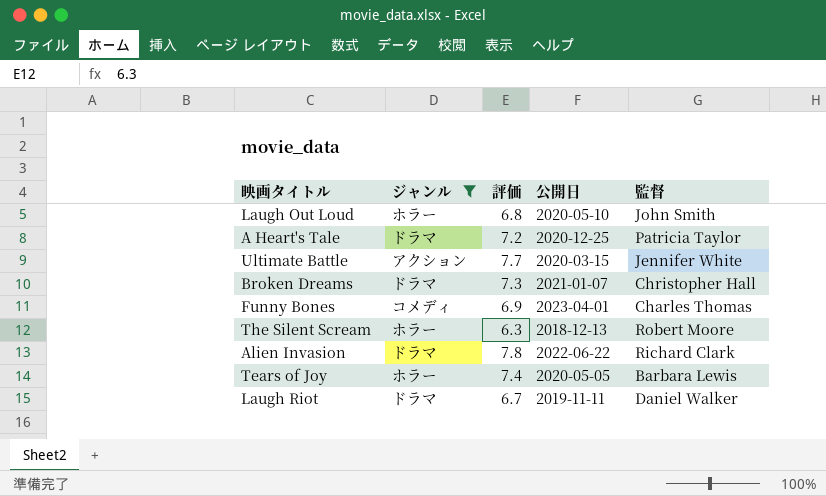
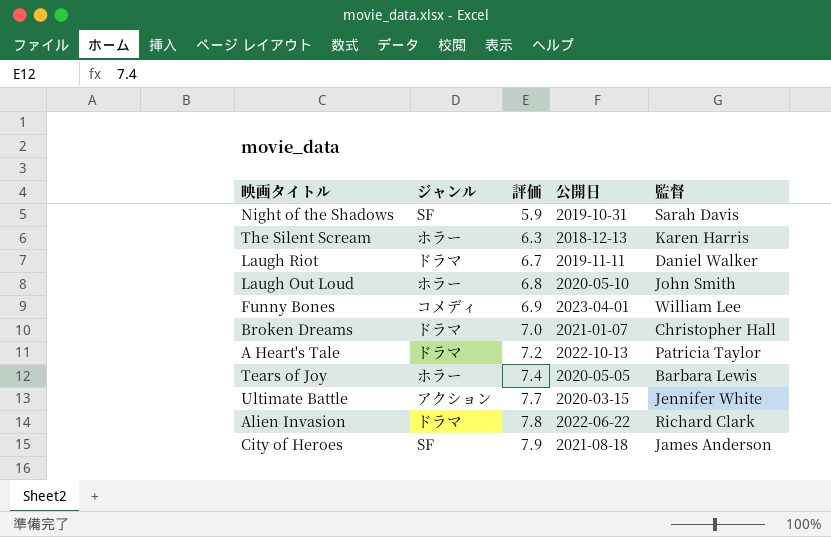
filter: ジャンル != SF -> none
row order: none -> 評価 ascending
The Silent Scream | 監督: Robert Moore -> Karen Harris
Funny Bones | 監督: Charles Thomas -> William Lee
Broken Dreams | 評価: 7.3 -> 7.0
A Heart's Tale | 公開日: 2020-12-25 -> 2022-10-13

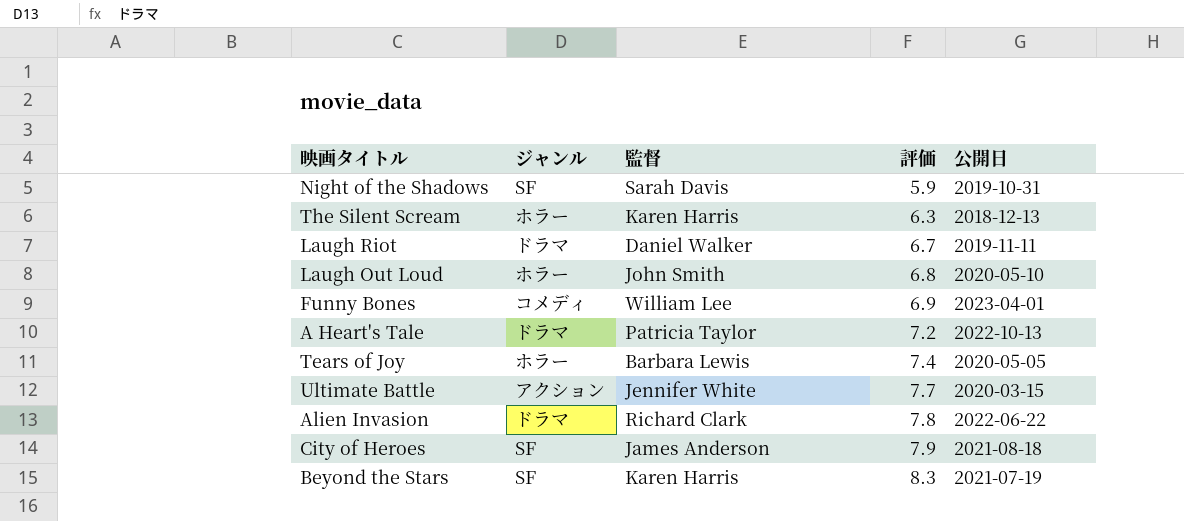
column 監督 | position: 5 -> 3
row Broken Dreams: ドラマ | 7.0 | 2021-01-07 | Christopher Hall -> none
row Beyond the Stars: none -> SF | Karen Harris | 8.3 | 2021-07-19

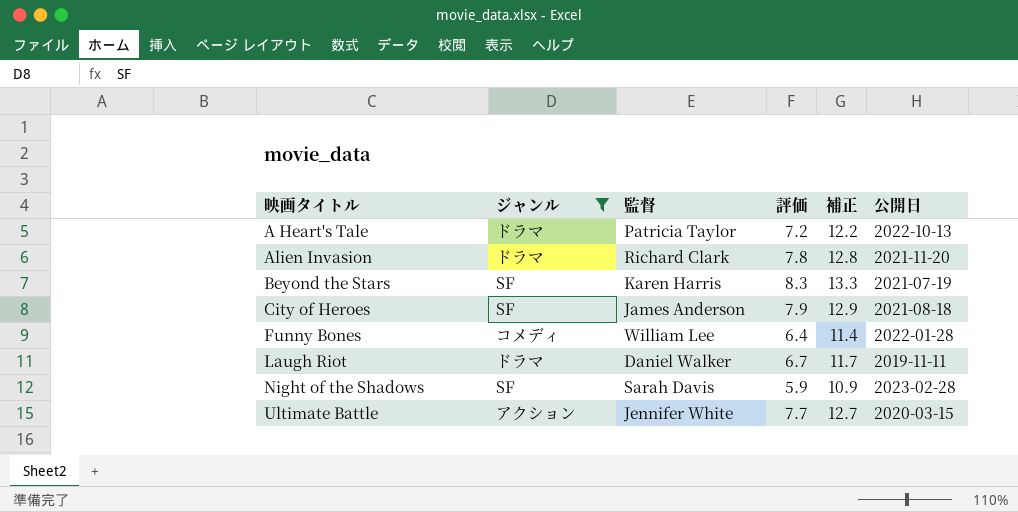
filter: none -> ジャンル != ホラー
row order: 評価 ascending -> 映画タイトル ascending
column 補正 | formula: none -> [評価] + 5
Alien Invasion | 公開日: 2022-06-22 -> 2021-11-20
Funny Bones | 評価: 6.9 -> 6.4
Funny Bones | 公開日: 2023-04-01 -> 2022-01-28
Night of the Shadows | 公開日: 2019-10-31 -> 2023-02-28

